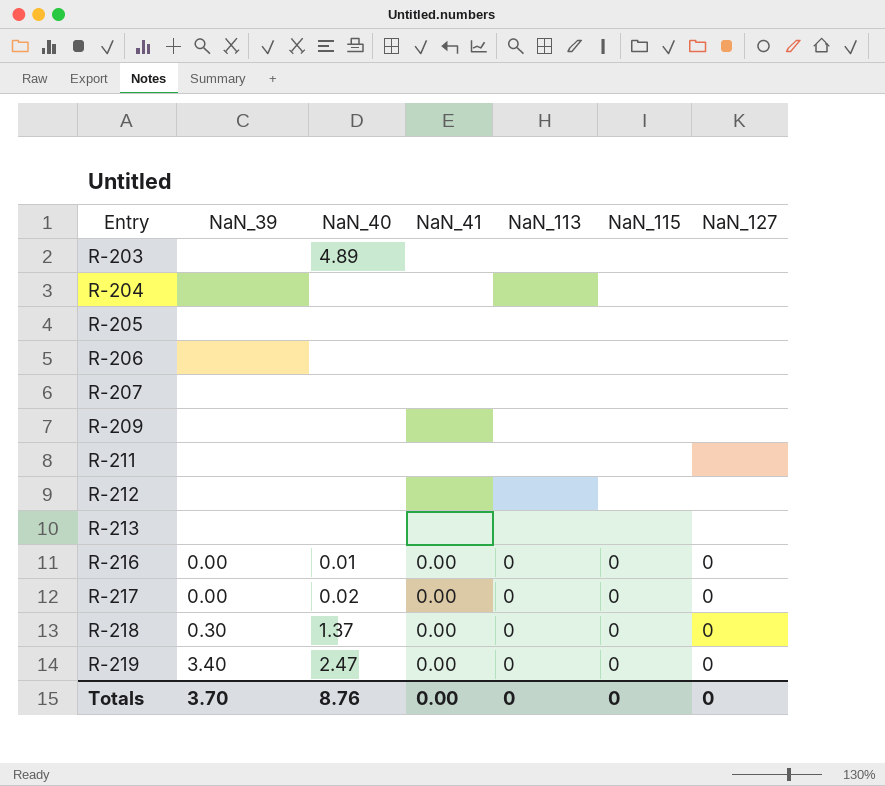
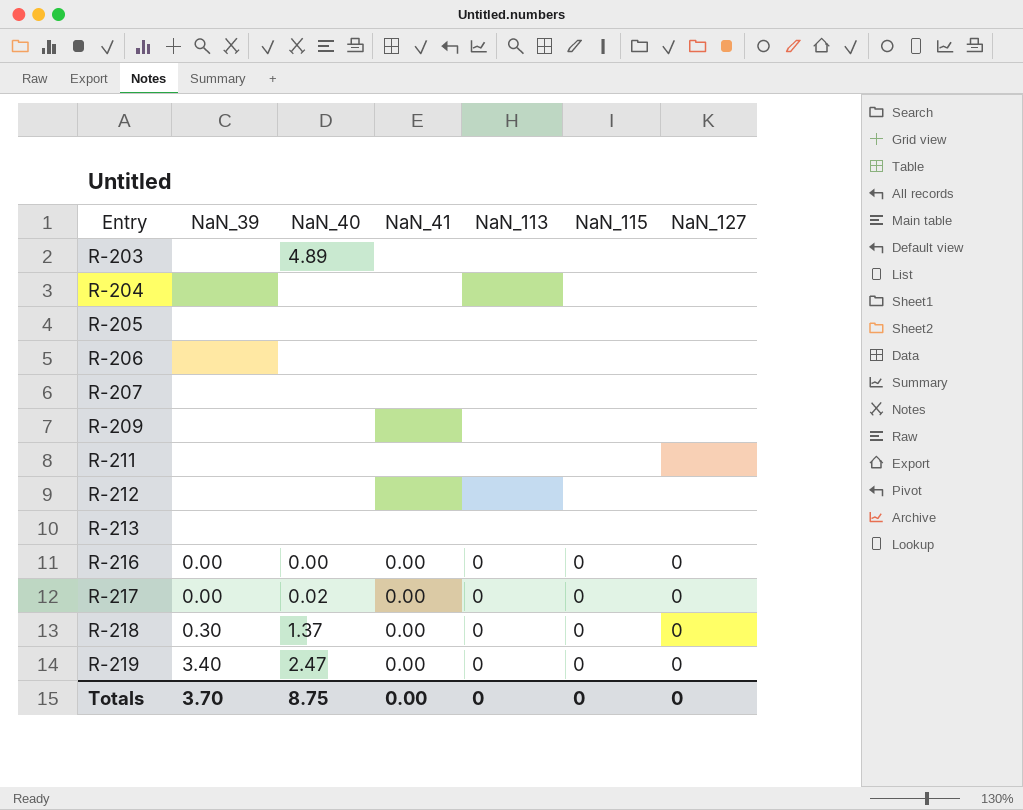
R-216 | NaN_40: 0.01 -> 0.00
Totals | NaN_40: 8.76 -> 8.75

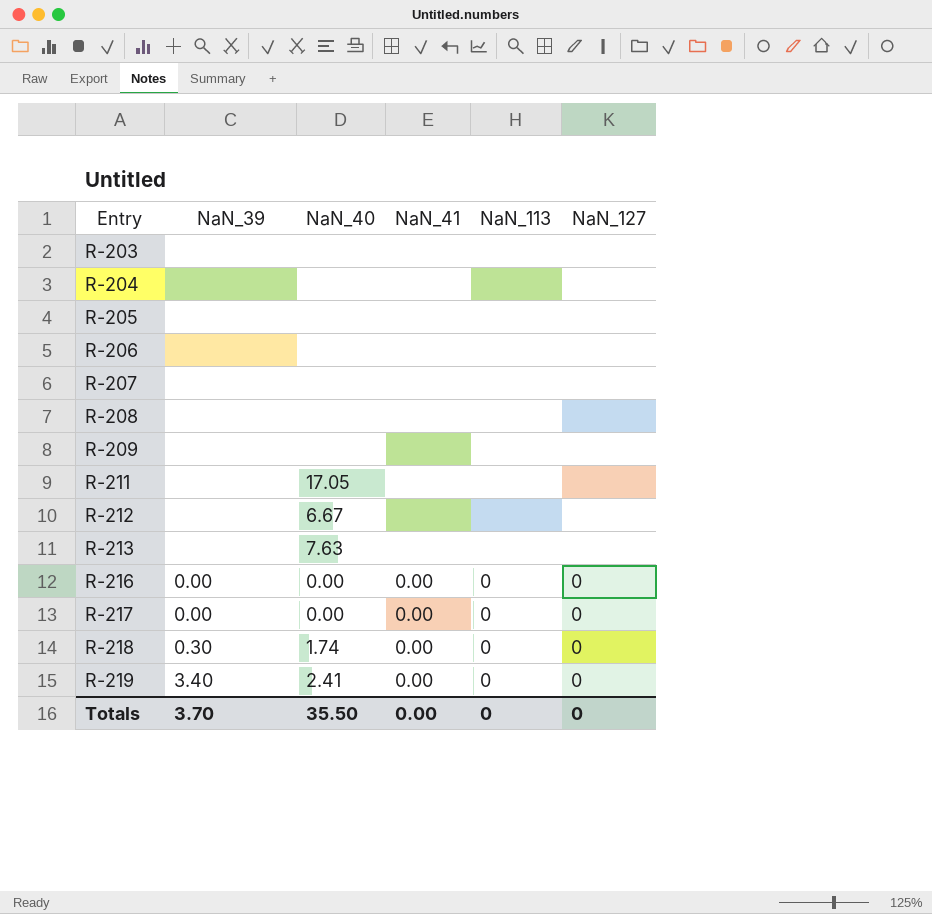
column NaN_115 | position: 6 -> none
R-203 | NaN_40: 4.89 -> none
row R-208: none -> none | none | none | none | none
R-211 | NaN_40: none -> 17.05
R-212 | NaN_40: none -> 6.67
R-213 | NaN_40: none -> 7.63
R-217 | NaN_40: 0.02 -> 0.00
R-218 | NaN_40: 1.37 -> 1.74
R-219 | NaN_40: 2.47 -> 2.41
Totals | NaN_40: 8.75 -> 35.50

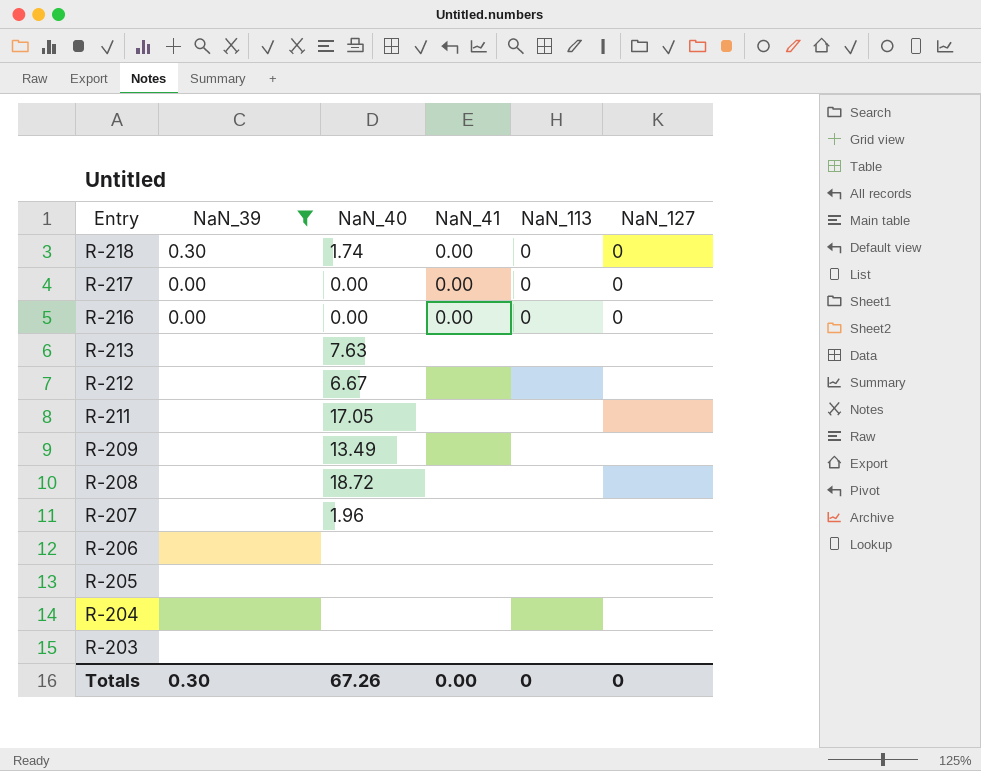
filter: none -> NaN_39 != 3.40
row order: Entry ascending -> Entry descending
R-209 | NaN_40: none -> 13.49
R-208 | NaN_40: none -> 18.72
R-207 | NaN_40: none -> 1.96
Totals | NaN_39: 3.70 -> 0.30
Totals | NaN_40: 35.50 -> 67.26

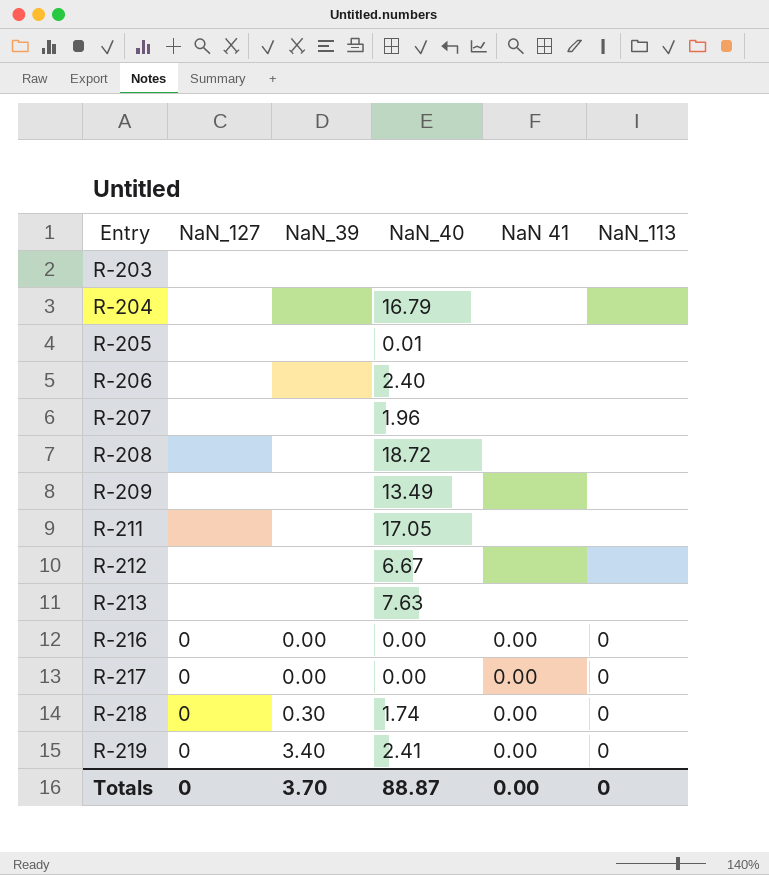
filter: NaN_39 != 3.40 -> none
row order: Entry descending -> Entry ascending
column NaN_127 | position: 6 -> 2
column name: NaN_41 -> NaN 41
R-204 | NaN_40: none -> 16.79
R-205 | NaN_40: none -> 0.01
R-206 | NaN_40: none -> 2.40
Totals | NaN_39: 0.30 -> 3.70
Totals | NaN_40: 67.26 -> 88.87

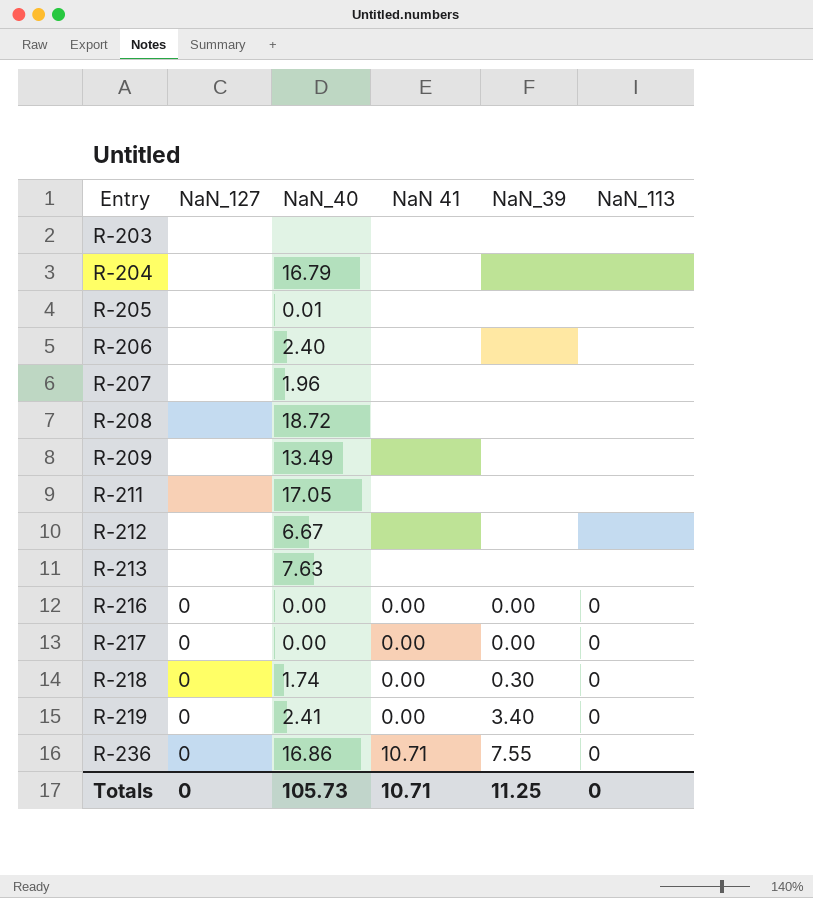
column NaN_39 | position: 3 -> 5
row R-236: none -> 0 | 16.86 | 10.71 | 7.55 | 0
Totals | NaN_40: 88.87 -> 105.73
Totals | NaN 41: 0.00 -> 10.71
Totals | NaN_39: 3.70 -> 11.25

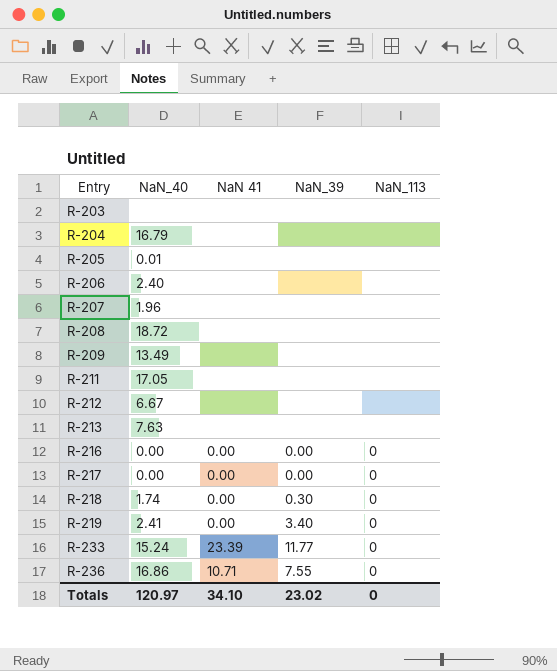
column NaN_127 | position: 2 -> none
row R-233: none -> 15.24 | 23.39 | 11.77 | 0
Totals | NaN_40: 105.73 -> 120.97
Totals | NaN 41: 10.71 -> 34.10
Totals | NaN_39: 11.25 -> 23.02

